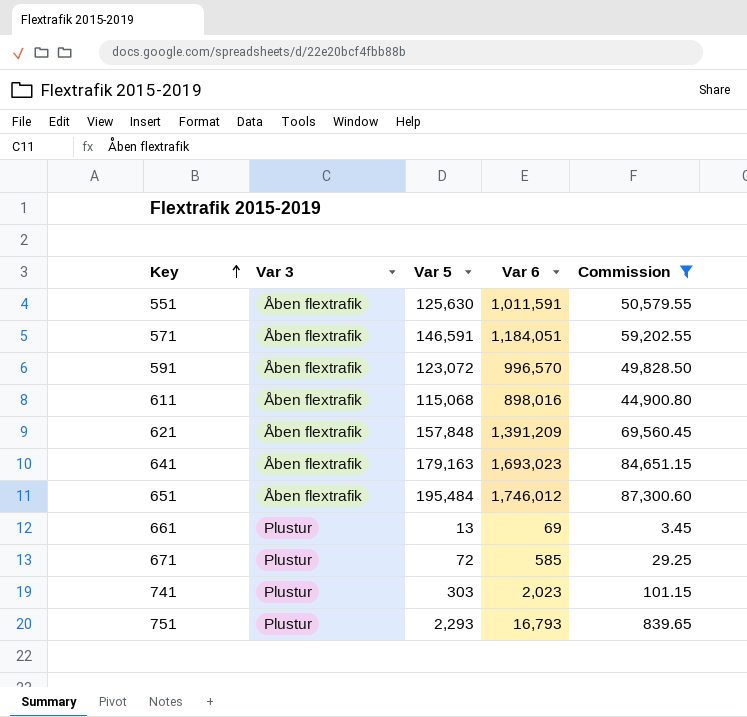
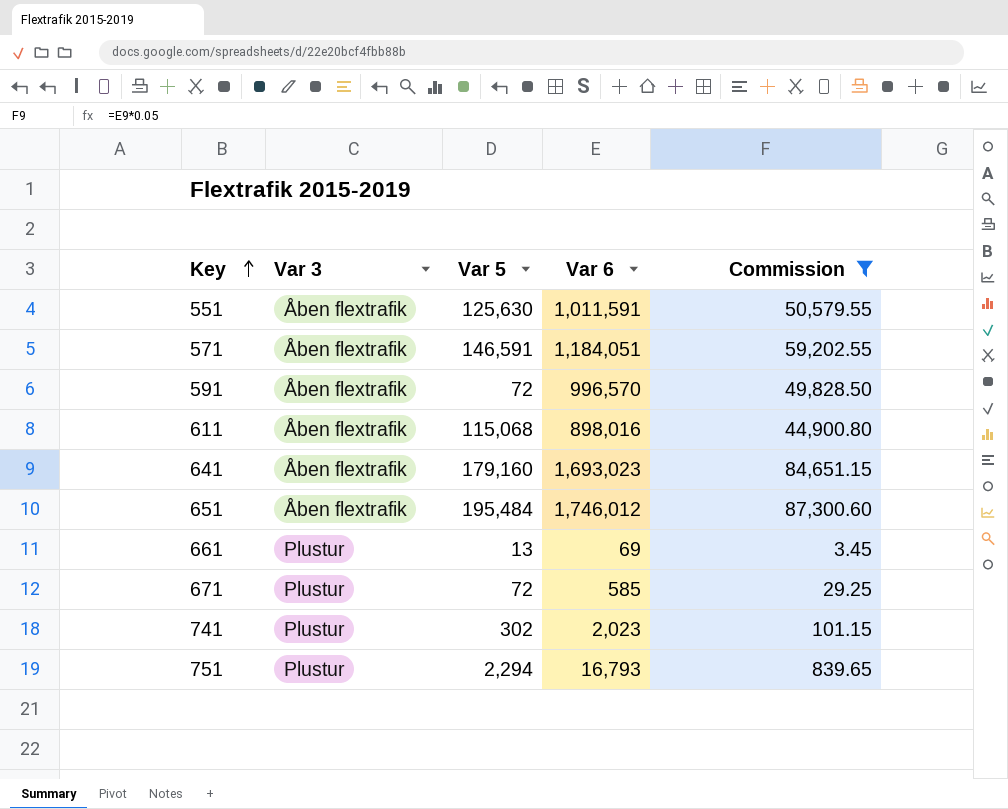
row 621: Åben flextrafik | 157,848 | 1,391,209 | 69,560.45 -> none
591 | Var 5: 123,072 -> 72
641 | Var 5: 179,163 -> 179,160
741 | Var 5: 303 -> 302
751 | Var 5: 2,293 -> 2,294

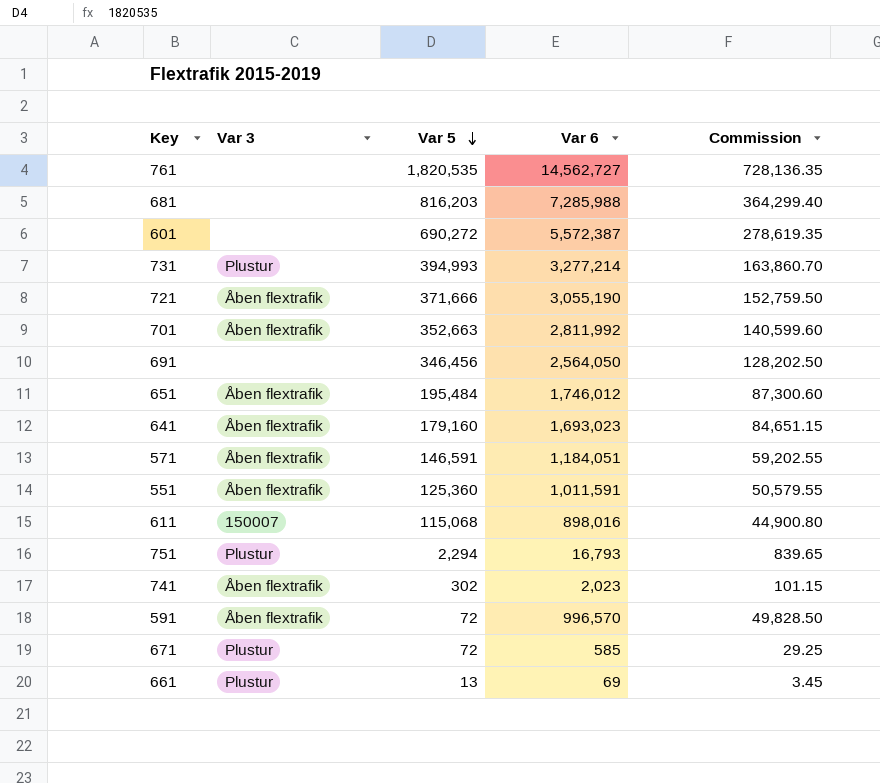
filter: Commission <= 87,300.60 -> none
row order: Key ascending -> Var 5 descending
551 | Var 5: 125,630 -> 125,360
611 | Var 3: Åben flextrafik -> 150007
741 | Var 3: Plustur -> Åben flextrafik

